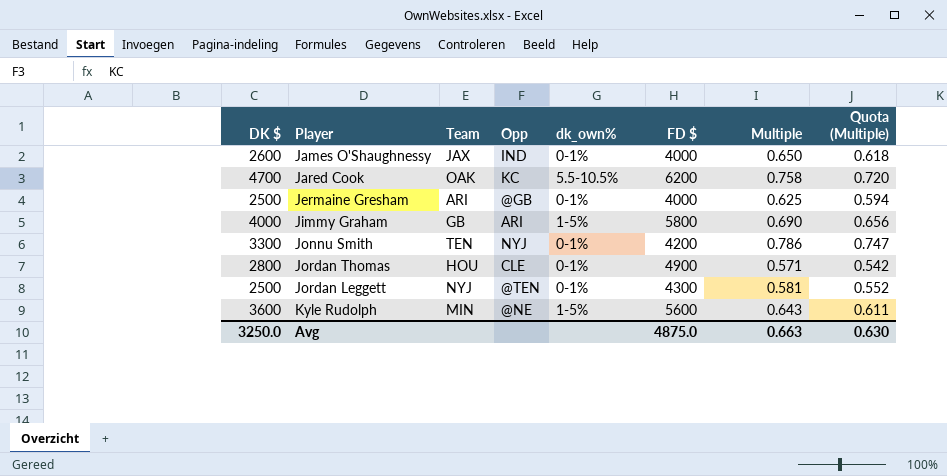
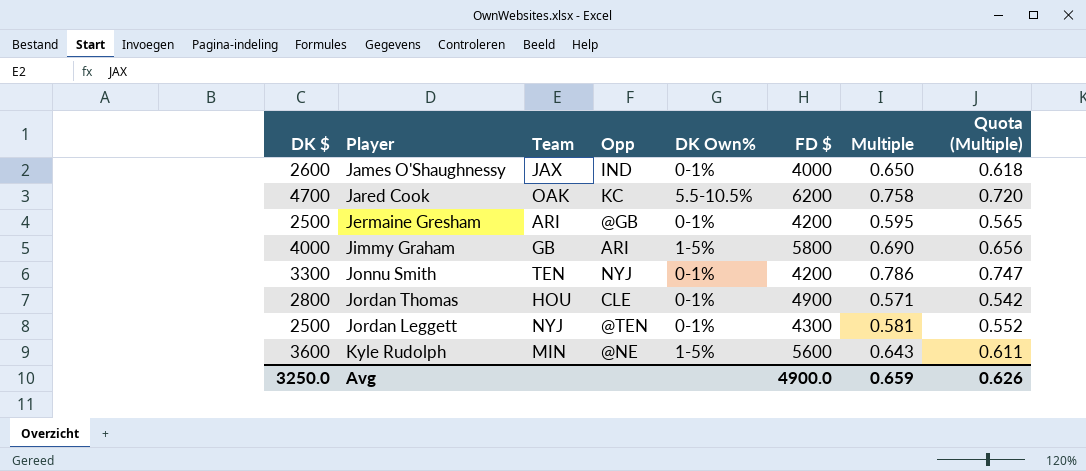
column name: dk_own% -> DK Own%
Jermaine Gresham | FD $: 4000 -> 4200
Jermaine Gresham | Multiple: 0.625 -> 0.595
Jermaine Gresham | Quota (Multiple): 0.594 -> 0.565
Avg | FD $: 4875.0 -> 4900.0
Avg | Multiple: 0.663 -> 0.659
Avg | Quota (Multiple): 0.630 -> 0.626

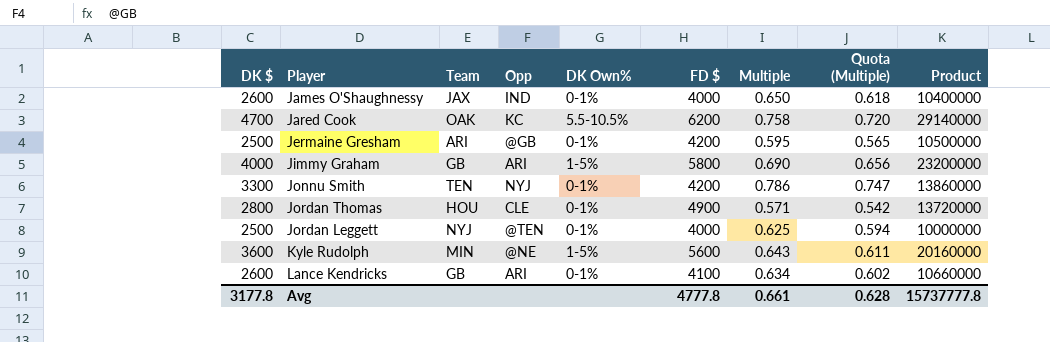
column Product | formula: none -> [DK $] * [FD $]
Jordan Leggett | FD $: 4300 -> 4000
Jordan Leggett | Multiple: 0.581 -> 0.625
Jordan Leggett | Quota (Multiple): 0.552 -> 0.594
row Lance Kendricks: none -> 2600 | GB | ARI | 0-1% | 4100 | 0.634 | 0.602 | 10660000
Avg | DK $: 3250.0 -> 3177.8
Avg | FD $: 4900.0 -> 4777.8
Avg | Multiple: 0.659 -> 0.661
Avg | Quota (Multiple): 0.626 -> 0.628

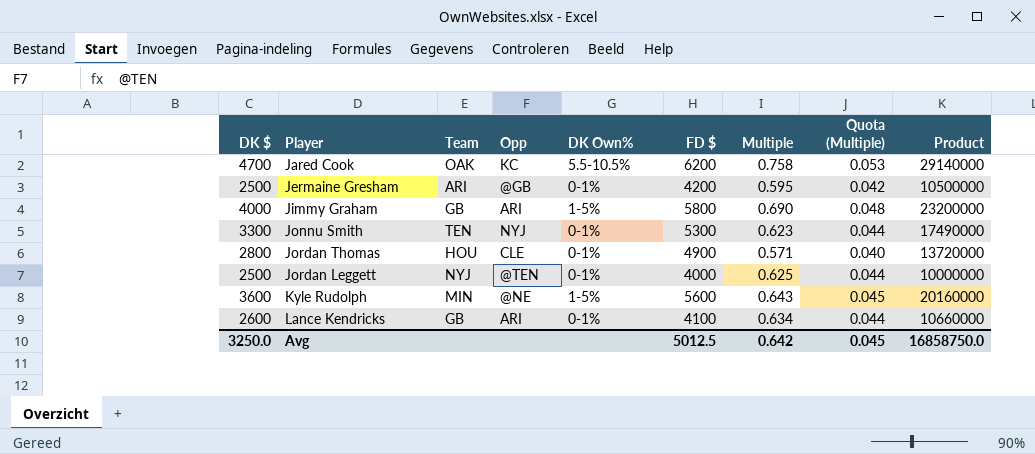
column Quota (Multiple) | formula: [Multiple] * 0.95 -> [Multiple] * 0.07
row James O'Shaughnessy: 2600 | JAX | IND | 0-1% | 4000 | 0.650 | 0.618 | 10400000 -> none
Jonnu Smith | FD $: 4200 -> 5300
Jonnu Smith | Multiple: 0.786 -> 0.623
Jonnu Smith | Product: 13860000 -> 17490000
Avg | DK $: 3177.8 -> 3250.0
Avg | FD $: 4777.8 -> 5012.5
Avg | Multiple: 0.661 -> 0.642
Avg | Quota (Multiple): 0.628 -> 0.045
Avg | Product: 15737777.8 -> 16858750.0

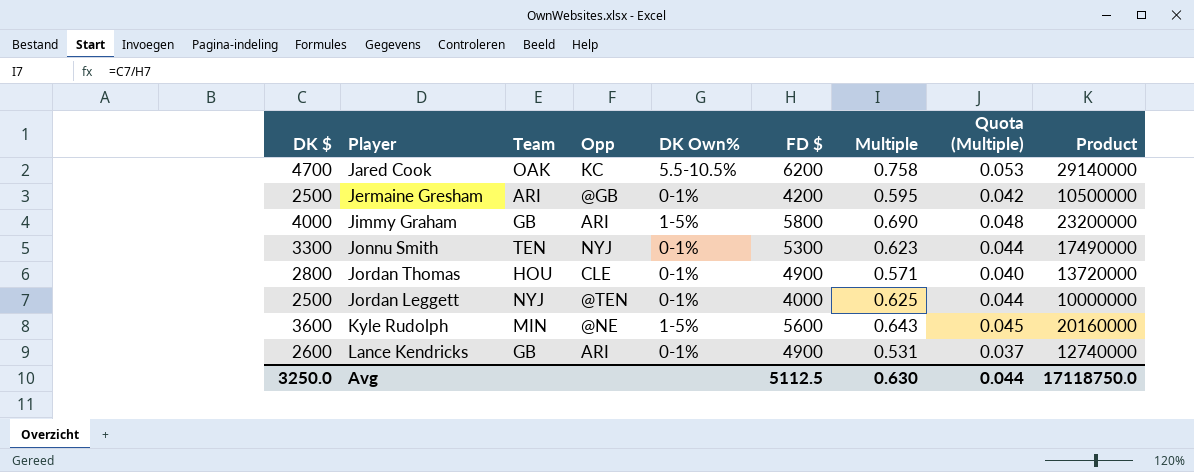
Lance Kendricks | FD $: 4100 -> 4900
Lance Kendricks | Multiple: 0.634 -> 0.531
Lance Kendricks | Quota (Multiple): 0.044 -> 0.037
Lance Kendricks | Product: 10660000 -> 12740000
Avg | FD $: 5012.5 -> 5112.5
Avg | Multiple: 0.642 -> 0.630
Avg | Quota (Multiple): 0.045 -> 0.044
Avg | Product: 16858750.0 -> 17118750.0

